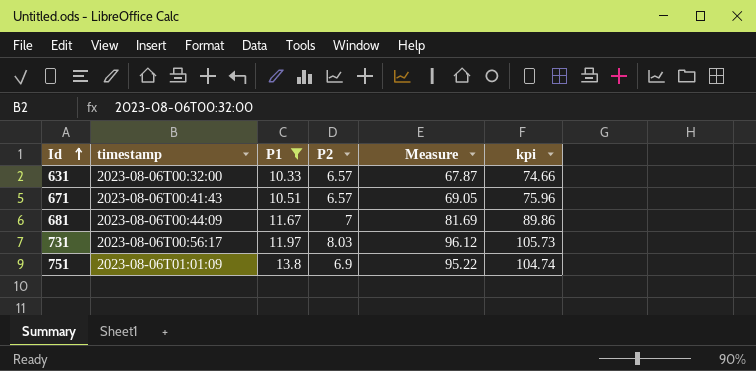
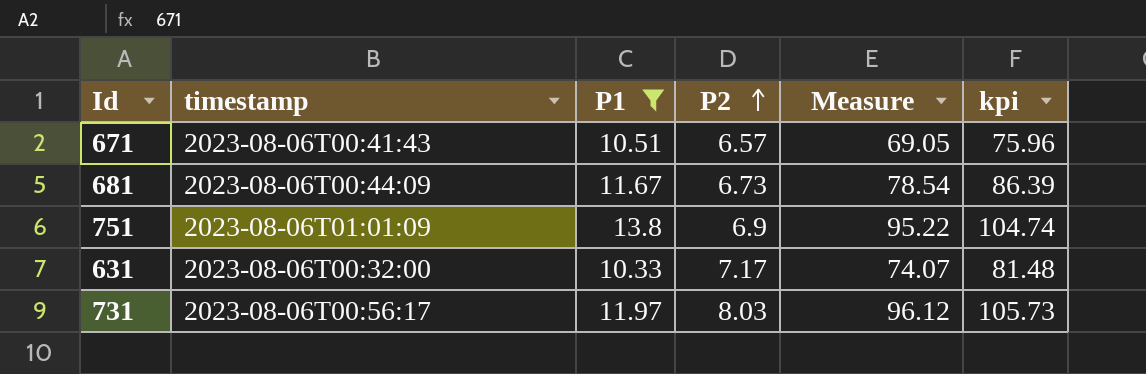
row order: Id ascending -> P2 ascending
681 | P2: 7 -> 6.73
681 | Measure: 81.69 -> 78.54
681 | kpi: 89.86 -> 86.39
631 | P2: 6.57 -> 7.17
631 | Measure: 67.87 -> 74.07
631 | kpi: 74.66 -> 81.48

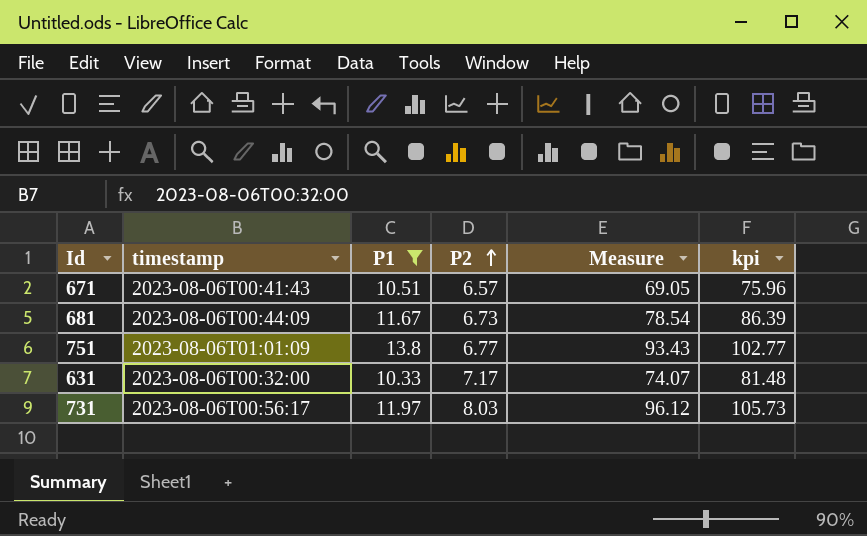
751 | P2: 6.9 -> 6.77
751 | Measure: 95.22 -> 93.43
751 | kpi: 104.74 -> 102.77

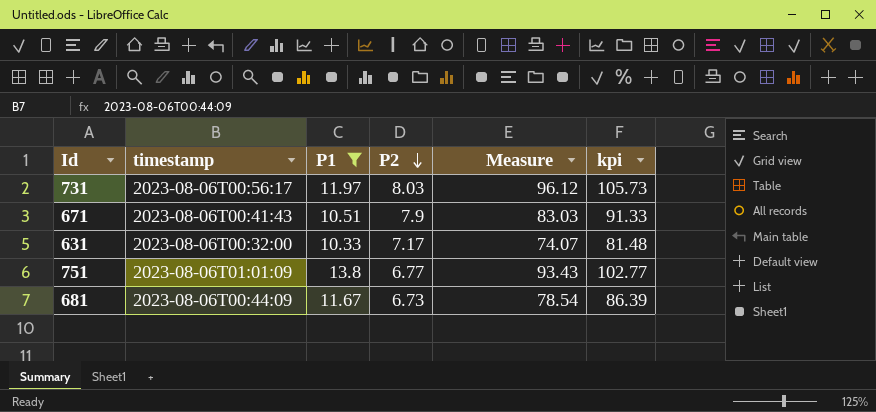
row order: P2 ascending -> P2 descending
671 | P2: 6.57 -> 7.9
671 | Measure: 69.05 -> 83.03
671 | kpi: 75.96 -> 91.33

